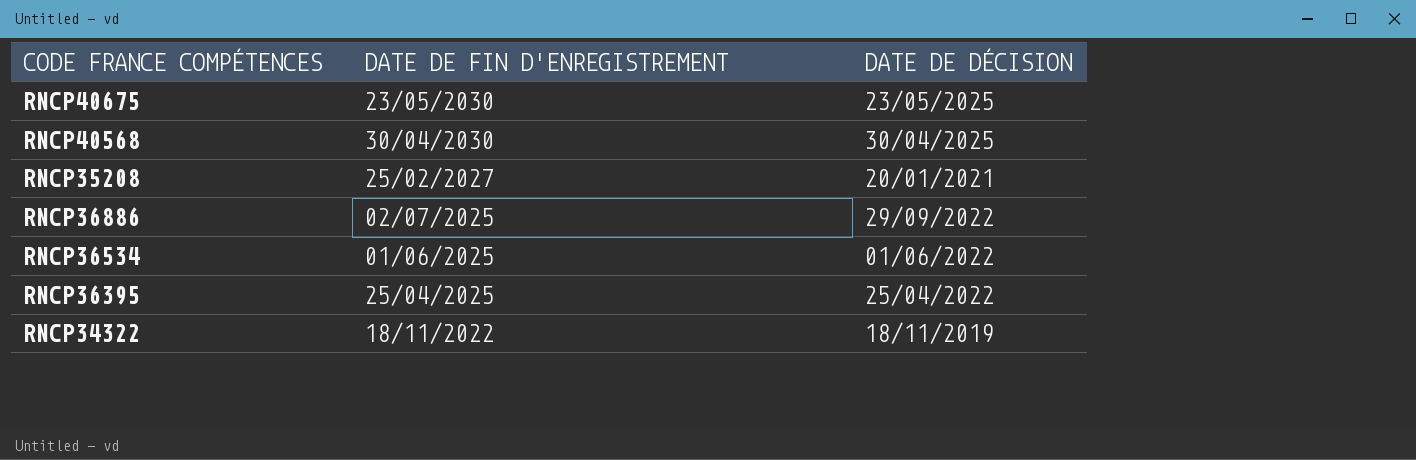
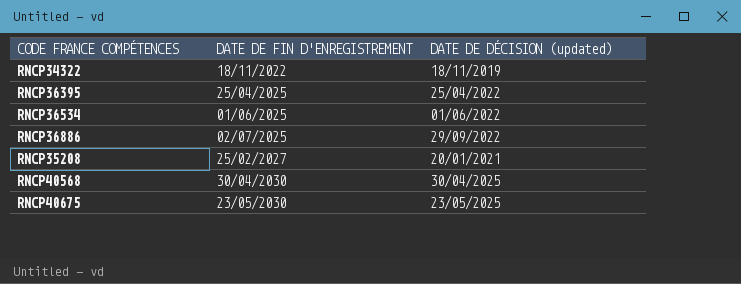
row order: DATE DE FIN D'ENREGISTREMENT descending -> DATE DE FIN D'ENREGISTREMENT ascending
column name: DATE DE DÉCISION -> DATE DE DÉCISION (updated)

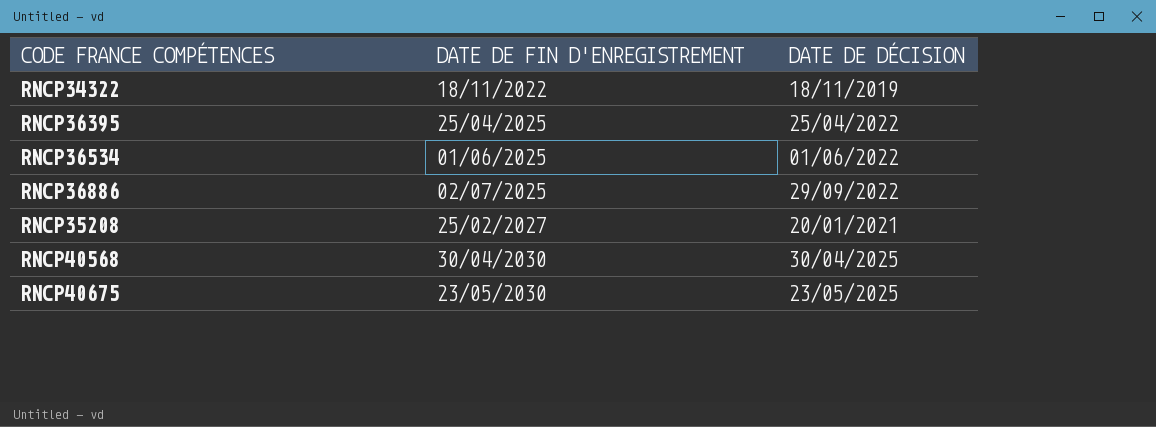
column name: DATE DE DÉCISION (updated) -> DATE DE DÉCISION

